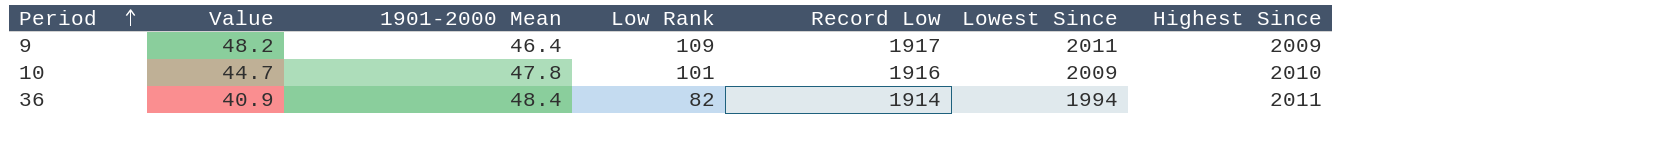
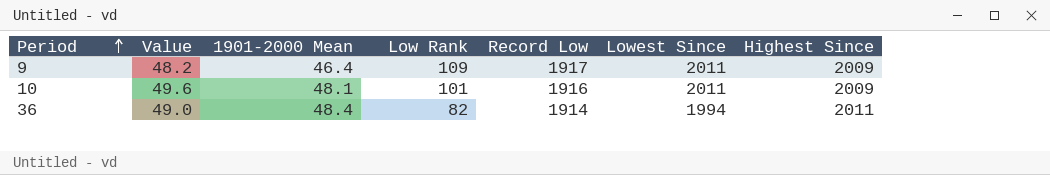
10 | Value: 44.7 -> 49.6
10 | 1901-2000 Mean: 47.8 -> 48.1
10 | Lowest Since: 2009 -> 2011
10 | Highest Since: 2010 -> 2009
36 | Value: 40.9 -> 49.0

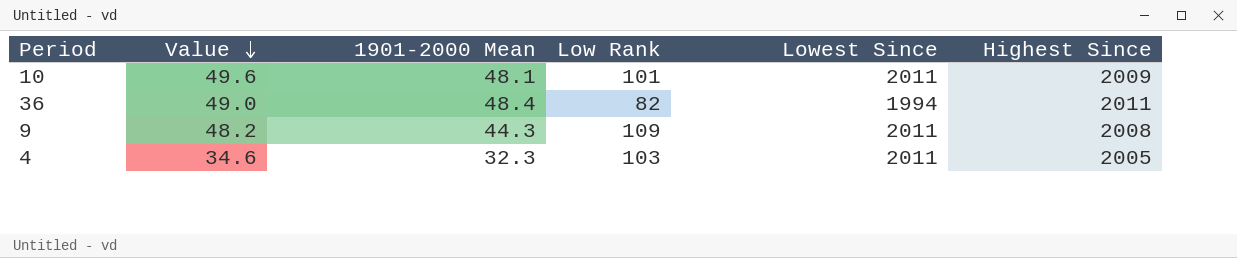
row order: Period ascending -> Value descending
column Record Low | position: 5 -> none
9 | 1901-2000 Mean: 46.4 -> 44.3
9 | Highest Since: 2009 -> 2008
row 4: none -> 34.6 | 32.3 | 103 | 2011 | 2005

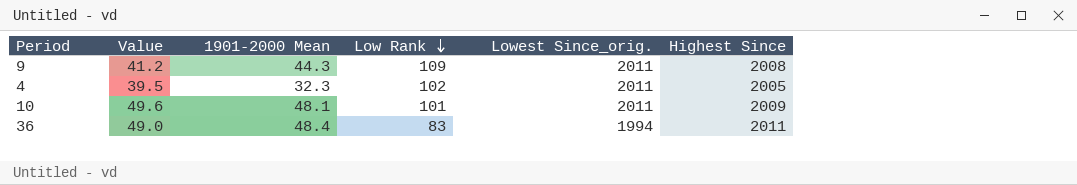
row order: Value descending -> Low Rank descending
column name: Lowest Since -> Lowest Since_orig.
9 | Value: 48.2 -> 41.2
4 | Value: 34.6 -> 39.5
4 | Low Rank: 103 -> 102
36 | Low Rank: 82 -> 83

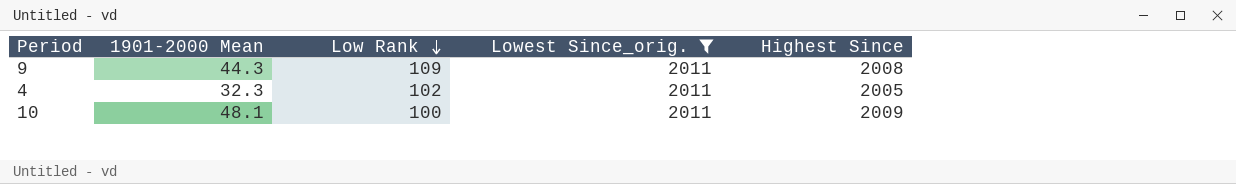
filter: none -> Lowest Since_orig. = 2011
column Value | position: 2 -> none
10 | Low Rank: 101 -> 100

